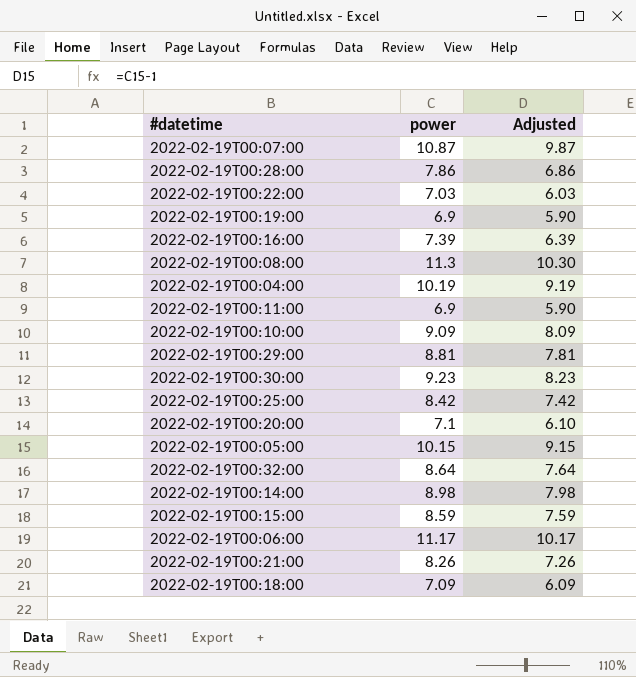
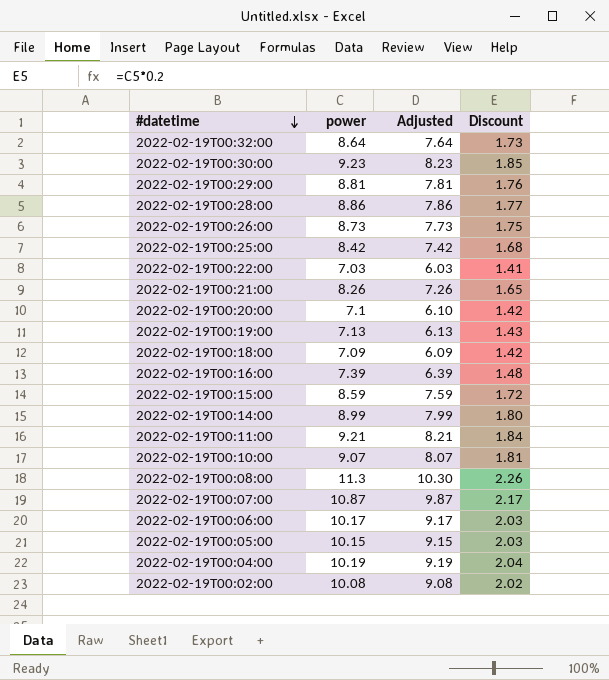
row order: none -> #datetime descending
column Discount | formula: none -> [power] * 0.2
2022-02-19T00:28:00 | power: 7.86 -> 8.86
2022-02-19T00:28:00 | Adjusted: 6.86 -> 7.86
row 2022-02-19T00:26:00: none -> 8.73 | 7.73 | 1.75
2022-02-19T00:19:00 | power: 6.9 -> 7.13
2022-02-19T00:19:00 | Adjusted: 5.90 -> 6.13
2022-02-19T00:14:00 | power: 8.98 -> 8.99
2022-02-19T00:14:00 | Adjusted: 7.98 -> 7.99
2022-02-19T00:11:00 | power: 6.9 -> 9.21
2022-02-19T00:11:00 | Adjusted: 5.90 -> 8.21
2022-02-19T00:10:00 | power: 9.09 -> 9.07
2022-02-19T00:10:00 | Adjusted: 8.09 -> 8.07
2022-02-19T00:06:00 | power: 11.17 -> 10.17
2022-02-19T00:06:00 | Adjusted: 10.17 -> 9.17
row 2022-02-19T00:02:00: none -> 10.08 | 9.08 | 2.02

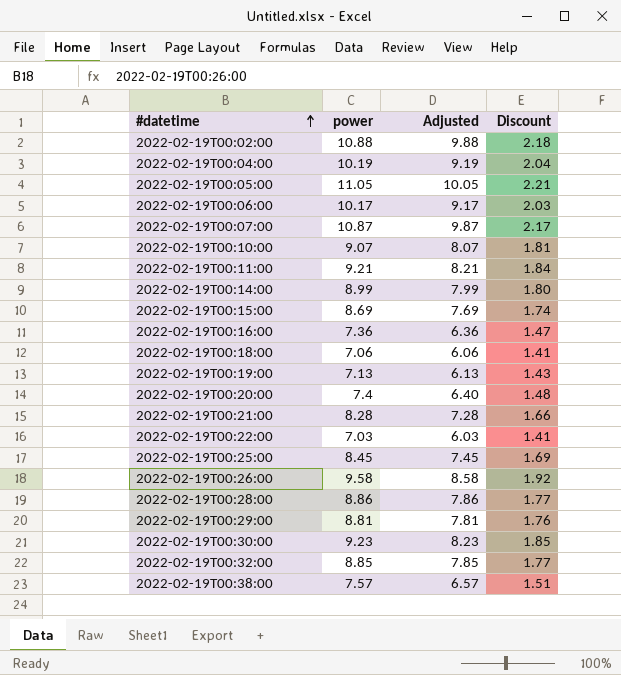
row order: #datetime descending -> #datetime ascending
row 2022-02-19T00:08:00: 11.3 | 10.30 | 2.26 -> none
2022-02-19T00:02:00 | power: 10.08 -> 10.88
2022-02-19T00:02:00 | Adjusted: 9.08 -> 9.88
2022-02-19T00:02:00 | Discount: 2.02 -> 2.18
2022-02-19T00:05:00 | power: 10.15 -> 11.05
2022-02-19T00:05:00 | Adjusted: 9.15 -> 10.05
2022-02-19T00:05:00 | Discount: 2.03 -> 2.21
2022-02-19T00:15:00 | power: 8.59 -> 8.69
2022-02-19T00:15:00 | Adjusted: 7.59 -> 7.69
2022-02-19T00:15:00 | Discount: 1.72 -> 1.74
2022-02-19T00:16:00 | power: 7.39 -> 7.36
2022-02-19T00:16:00 | Adjusted: 6.39 -> 6.36
2022-02-19T00:16:00 | Discount: 1.48 -> 1.47
2022-02-19T00:18:00 | power: 7.09 -> 7.06
2022-02-19T00:18:00 | Adjusted: 6.09 -> 6.06
2022-02-19T00:18:00 | Discount: 1.42 -> 1.41
2022-02-19T00:20:00 | power: 7.1 -> 7.4
2022-02-19T00:20:00 | Adjusted: 6.10 -> 6.40
2022-02-19T00:20:00 | Discount: 1.42 -> 1.48
2022-02-19T00:21:00 | power: 8.26 -> 8.28
2022-02-19T00:21:00 | Adjusted: 7.26 -> 7.28
2022-02-19T00:21:00 | Discount: 1.65 -> 1.66
2022-02-19T00:25:00 | power: 8.42 -> 8.45
2022-02-19T00:25:00 | Adjusted: 7.42 -> 7.45
2022-02-19T00:25:00 | Discount: 1.68 -> 1.69
2022-02-19T00:26:00 | power: 8.73 -> 9.58
2022-02-19T00:26:00 | Adjusted: 7.73 -> 8.58
2022-02-19T00:26:00 | Discount: 1.75 -> 1.92
2022-02-19T00:32:00 | power: 8.64 -> 8.85
2022-02-19T00:32:00 | Adjusted: 7.64 -> 7.85
2022-02-19T00:32:00 | Discount: 1.73 -> 1.77
row 2022-02-19T00:38:00: none -> 7.57 | 6.57 | 1.51

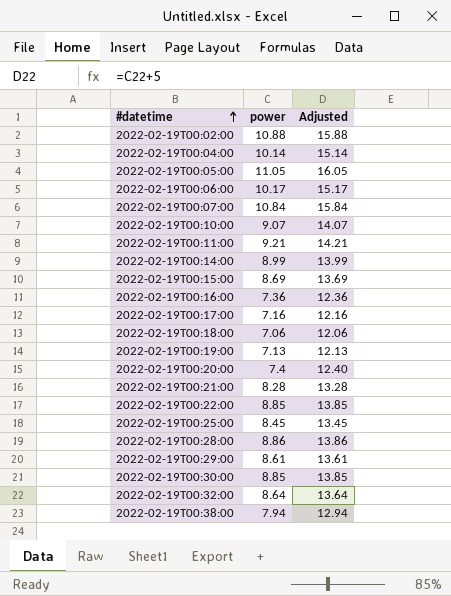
column Discount | formula: [power] * 0.2 -> none
column Adjusted | formula: [power] - 1 -> [power] + 5
row 2022-02-19T00:26:00: 9.58 | 8.58 | 1.92 -> none
2022-02-19T00:04:00 | power: 10.19 -> 10.14
2022-02-19T00:07:00 | power: 10.87 -> 10.84
row 2022-02-19T00:17:00: none -> 7.16 | 12.16
2022-02-19T00:22:00 | power: 7.03 -> 8.85
2022-02-19T00:29:00 | power: 8.81 -> 8.61
2022-02-19T00:30:00 | power: 9.23 -> 8.85
2022-02-19T00:32:00 | power: 8.85 -> 8.64
2022-02-19T00:38:00 | power: 7.57 -> 7.94

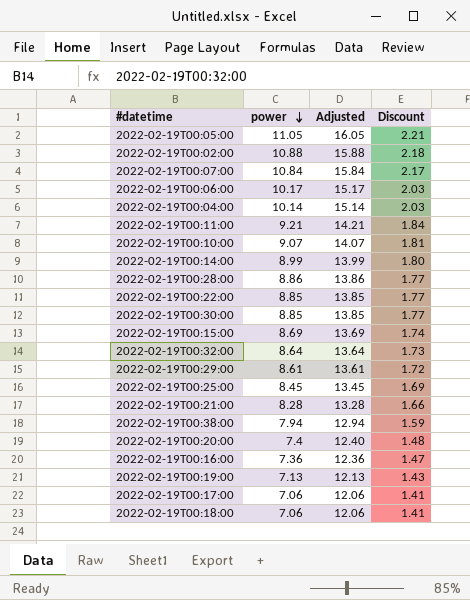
row order: #datetime ascending -> power descending
column Discount | formula: none -> [power] * 0.2
2022-02-19T00:17:00 | power: 7.16 -> 7.06
2022-02-19T00:17:00 | Adjusted: 12.16 -> 12.06

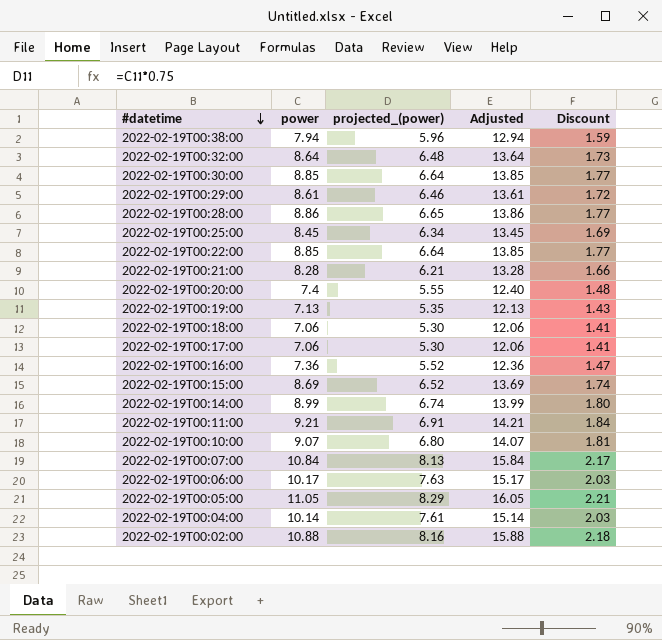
row order: power descending -> #datetime descending
column projected_(power) | formula: none -> [power] * 0.75

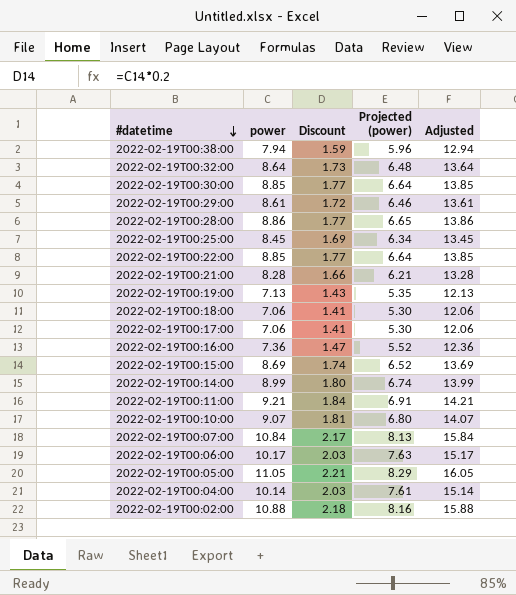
column Discount | position: 5 -> 3
column name: projected_(power) -> Projected (power)
row 2022-02-19T00:20:00: 7.4 | 5.55 | 12.40 | 1.48 -> none

